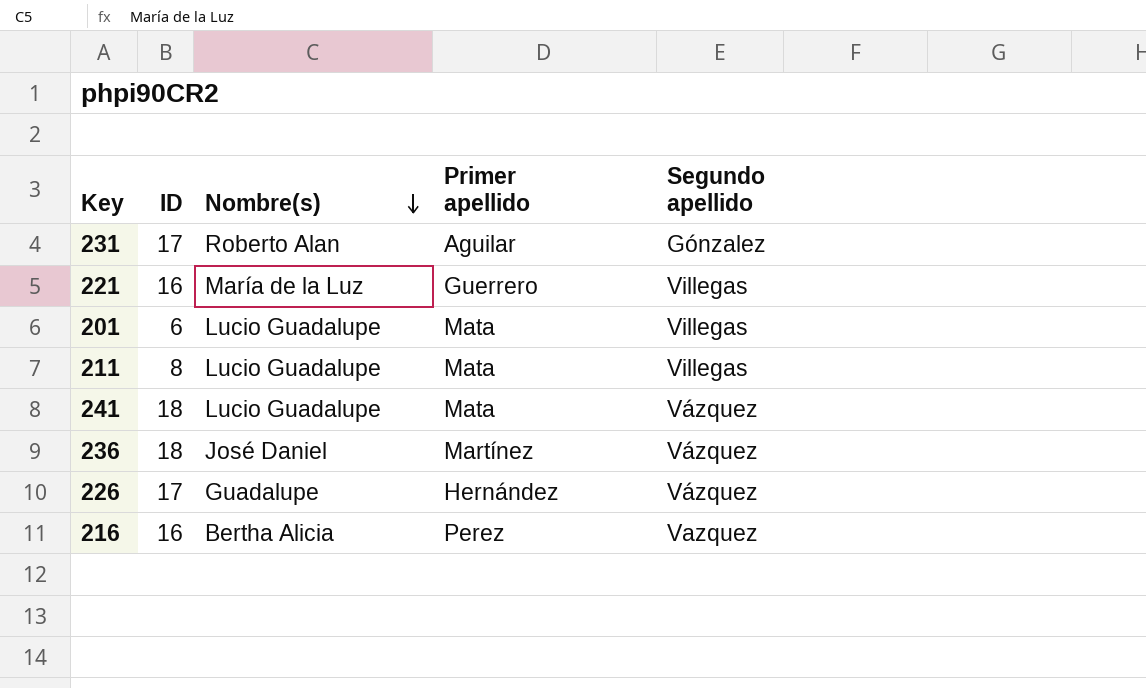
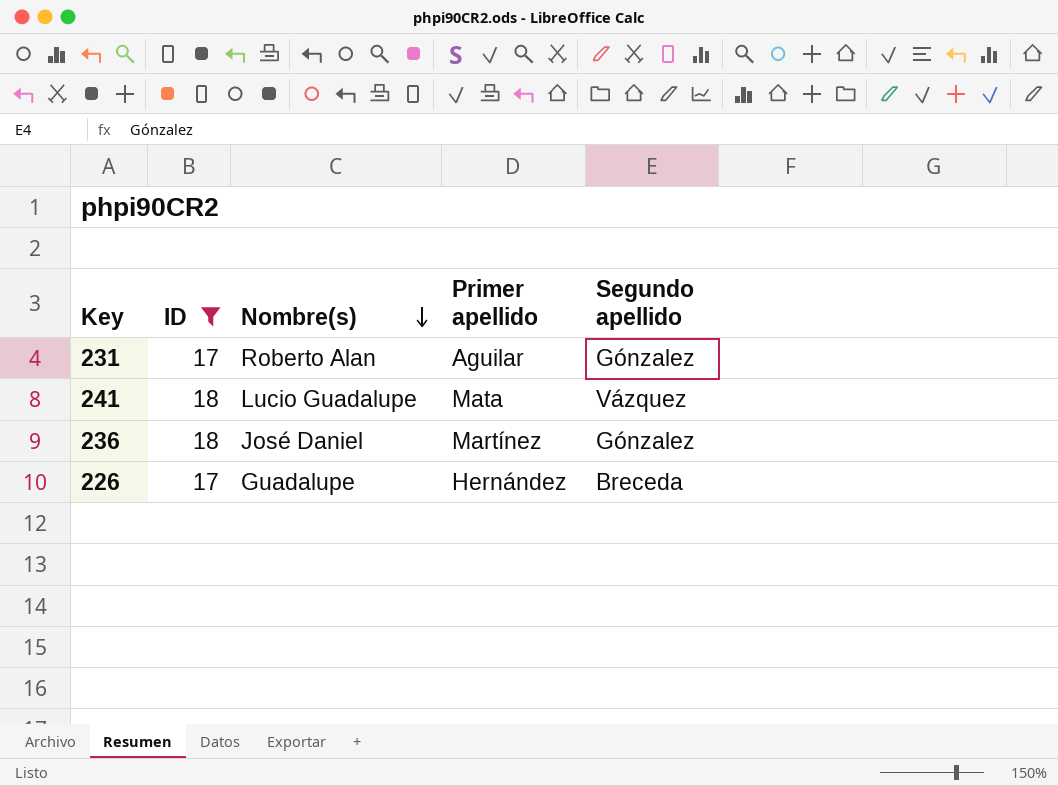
filter: none -> ID >= 17
236 | Segundo apellido: Vázquez -> Gónzalez
226 | Segundo apellido: Vázquez -> Breceda

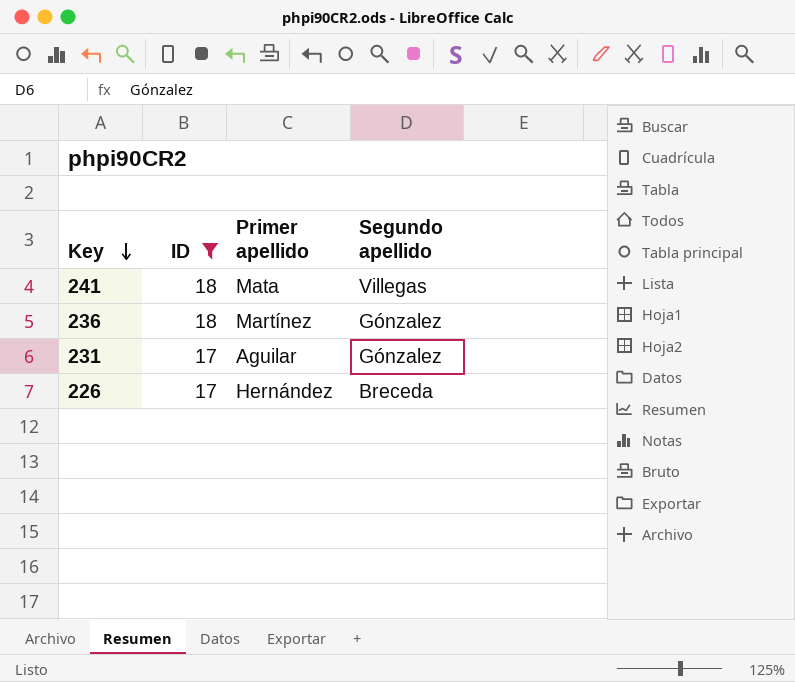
row order: Nombre(s) descending -> Key descending
column Nombre(s) | position: 3 -> none
241 | Segundo apellido: Vázquez -> Villegas

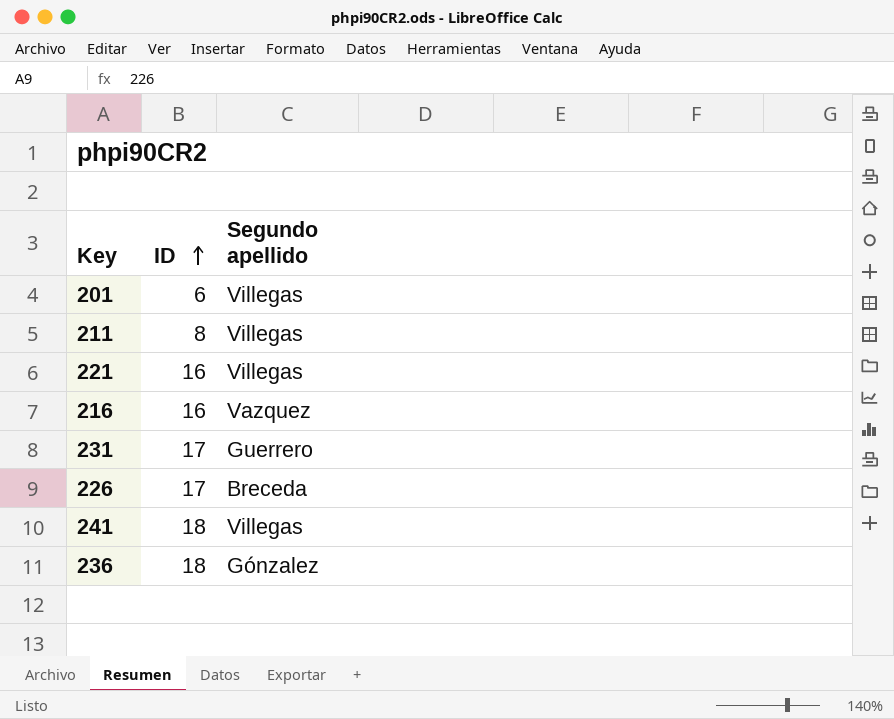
filter: ID >= 17 -> none
row order: Key descending -> ID ascending
column Primer apellido | position: 3 -> none
231 | Segundo apellido: Gónzalez -> Guerrero

